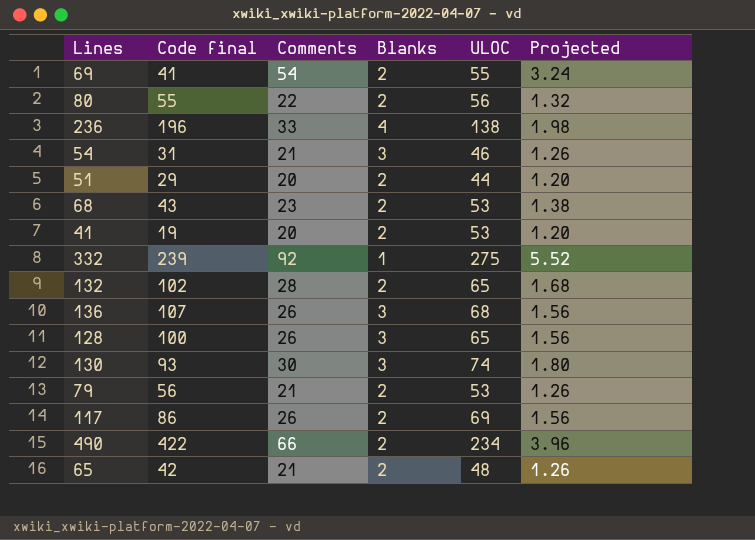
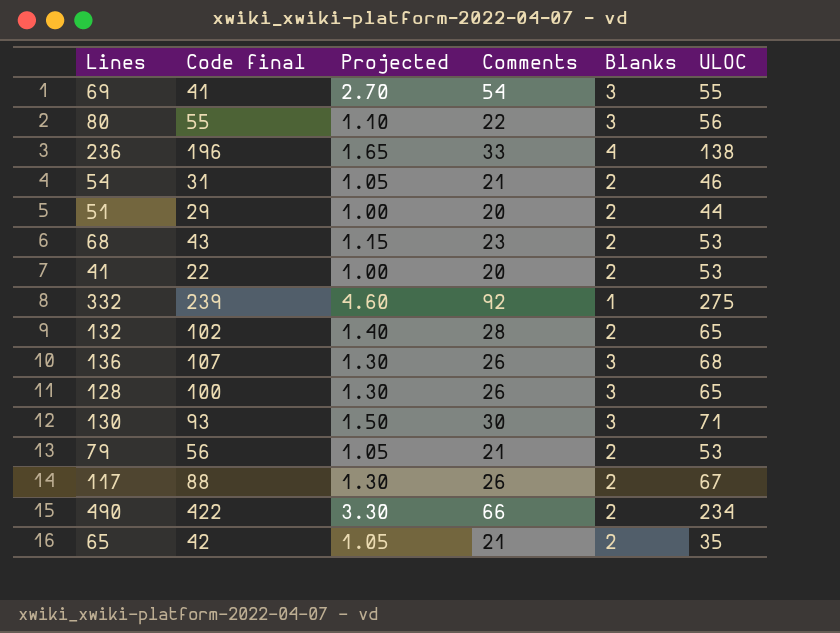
column Projected | formula: [Comments] * 0.06 -> [Comments] * 0.05
column Projected | position: 6 -> 3
69 | Blanks: 2 -> 3
80 | Blanks: 2 -> 3
54 | Blanks: 3 -> 2
41 | Code final: 19 -> 22
130 | ULOC: 74 -> 71
117 | Code final: 86 -> 88
117 | ULOC: 69 -> 67
65 | ULOC: 48 -> 35

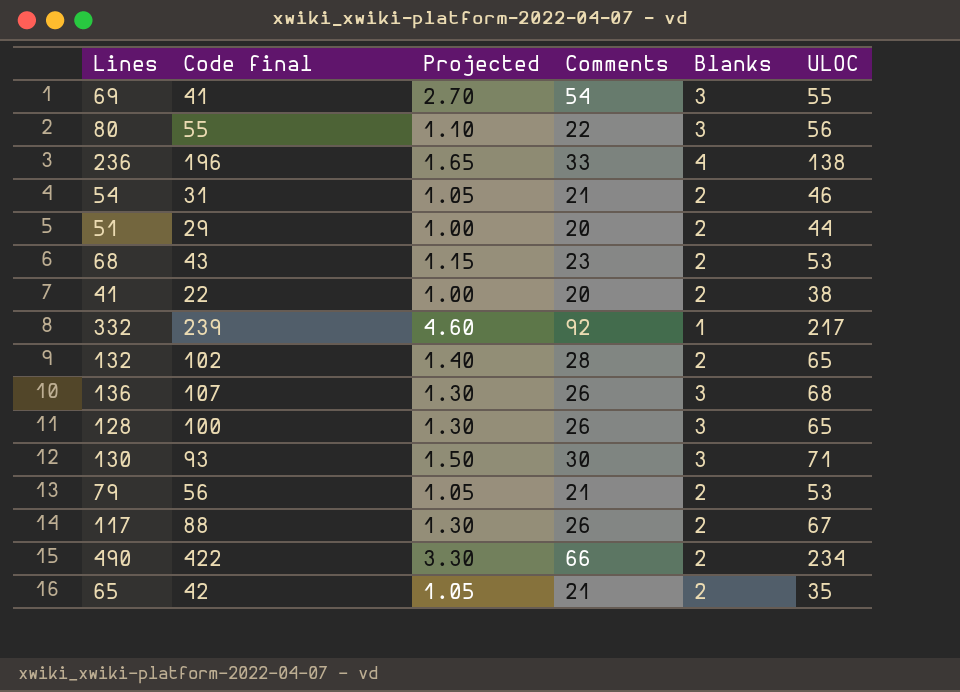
41 | ULOC: 53 -> 38
332 | ULOC: 275 -> 217

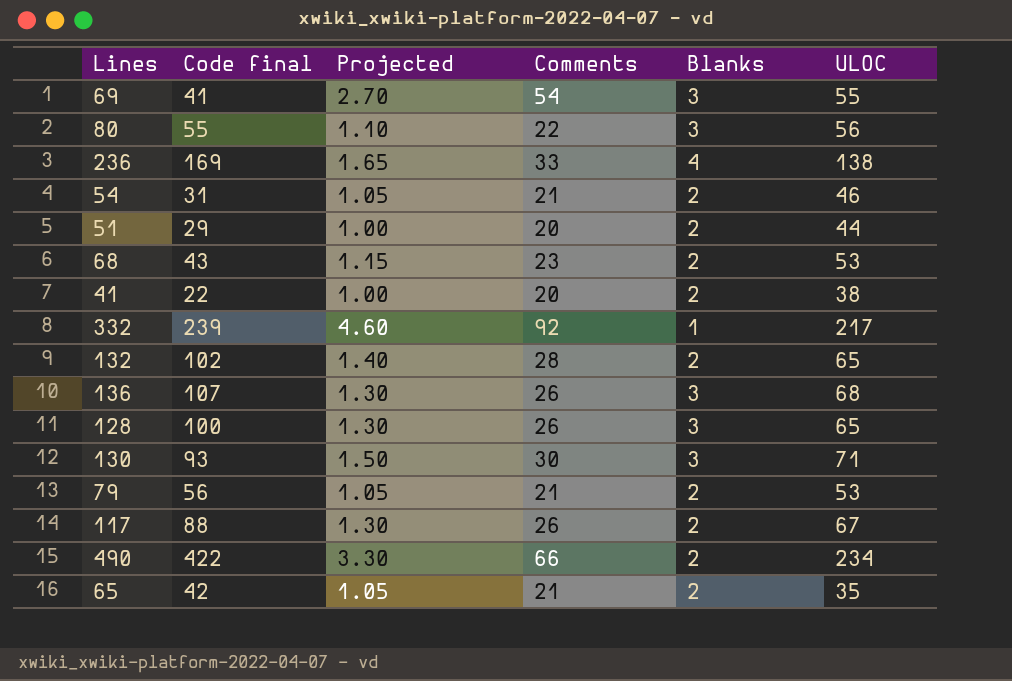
236 | Code final: 196 -> 169

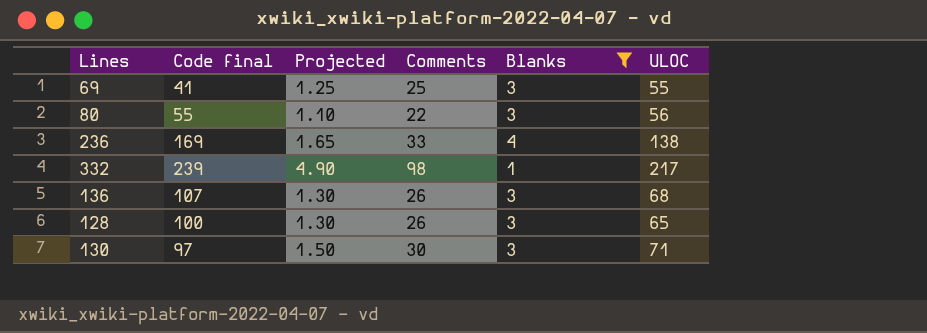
filter: none -> Blanks != 2
69 | Projected: 2.70 -> 1.25
69 | Comments: 54 -> 25
332 | Projected: 4.60 -> 4.90
332 | Comments: 92 -> 98
130 | Code final: 93 -> 97

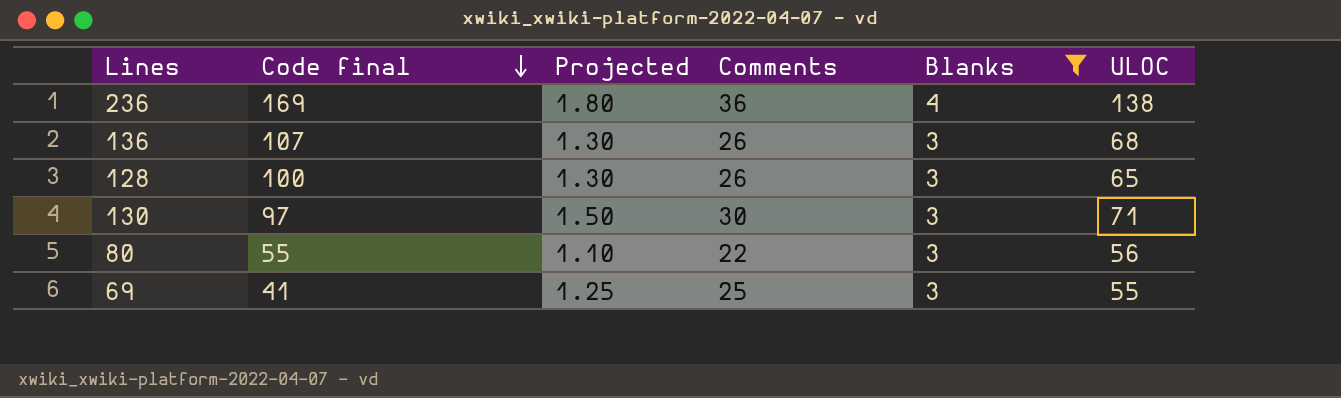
row order: none -> Code final descending
row 332: 239 | 4.90 | 98 | 1 | 217 -> none
236 | Projected: 1.65 -> 1.80
236 | Comments: 33 -> 36

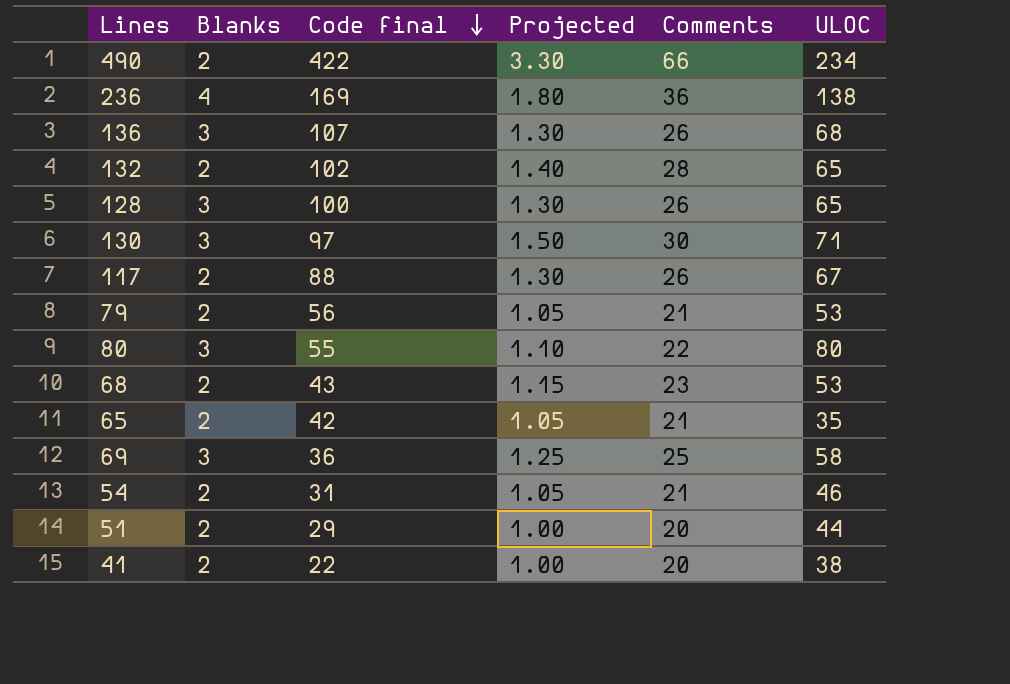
filter: Blanks != 2 -> none
column Blanks | position: 5 -> 2
80 | ULOC: 56 -> 80
69 | Code final: 41 -> 36
69 | ULOC: 55 -> 58

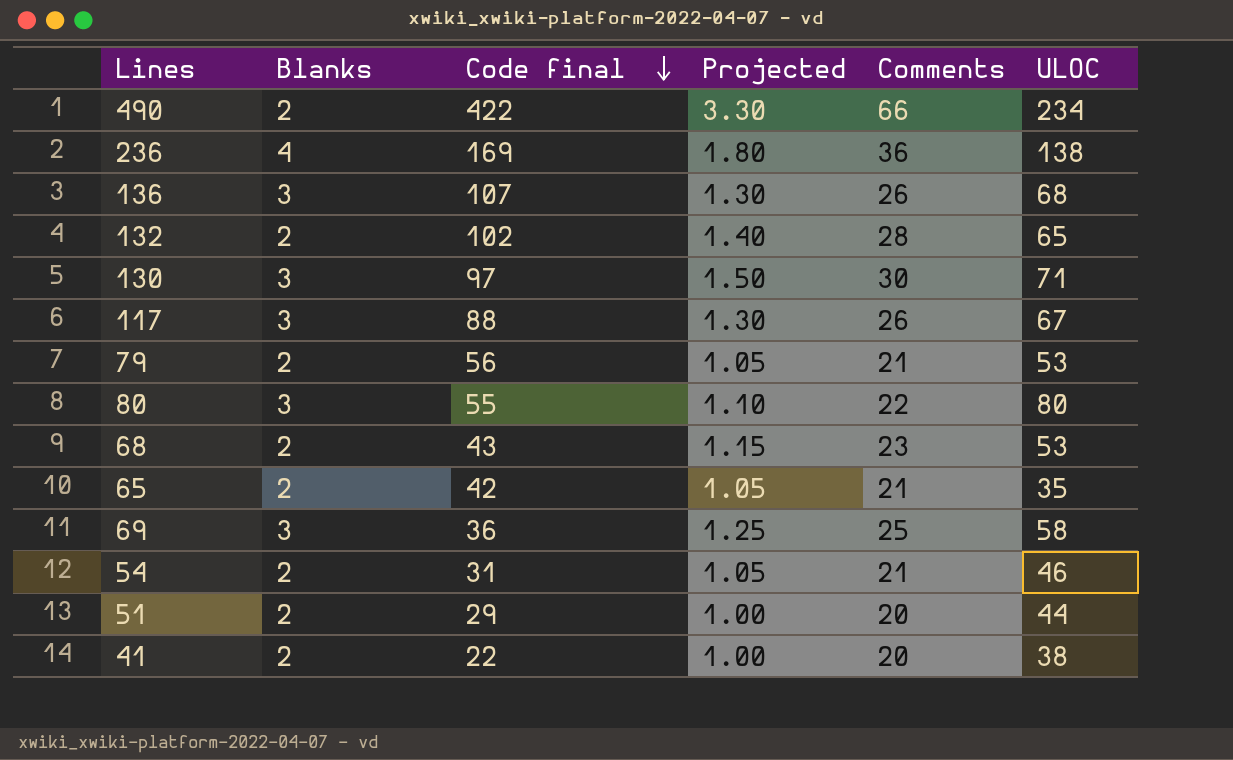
row 128: 3 | 100 | 1.30 | 26 | 65 -> none
117 | Blanks: 2 -> 3

